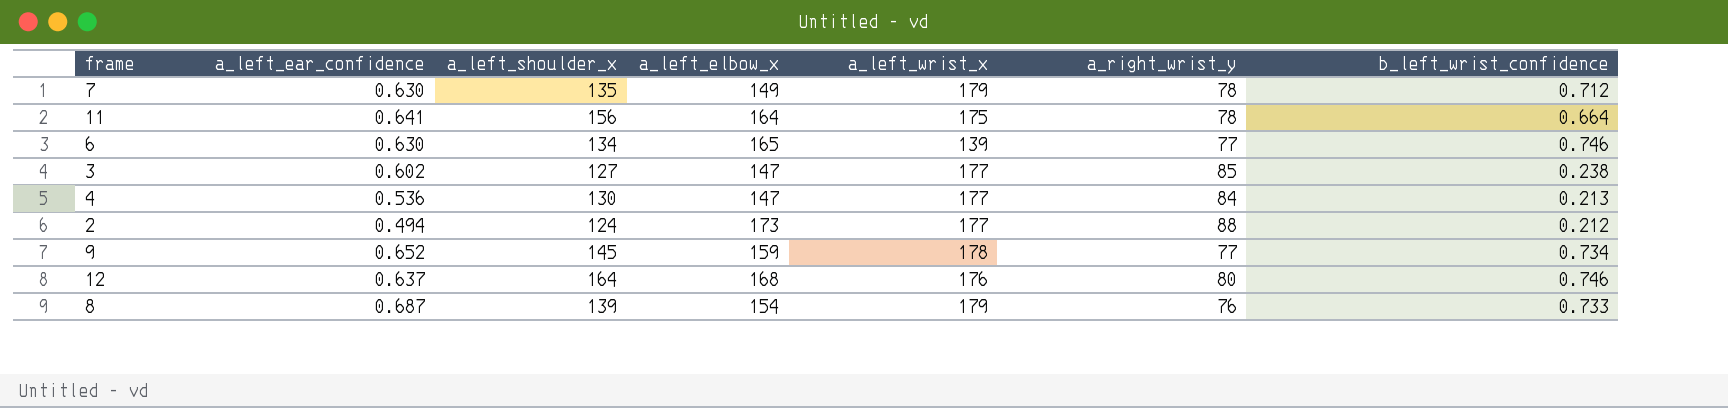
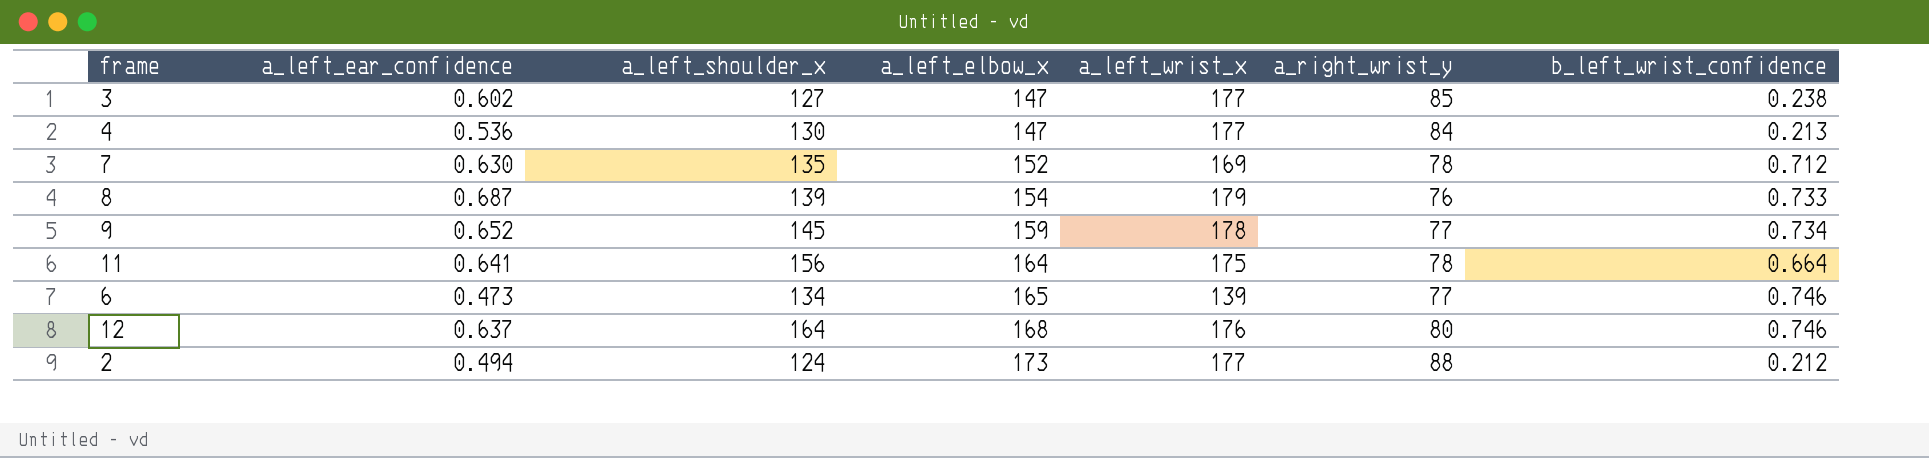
row order: none -> a_left_elbow_x ascending
7 | a_left_elbow_x: 149 -> 152
7 | a_left_wrist_x: 179 -> 169
6 | a_left_ear_confidence: 0.630 -> 0.473

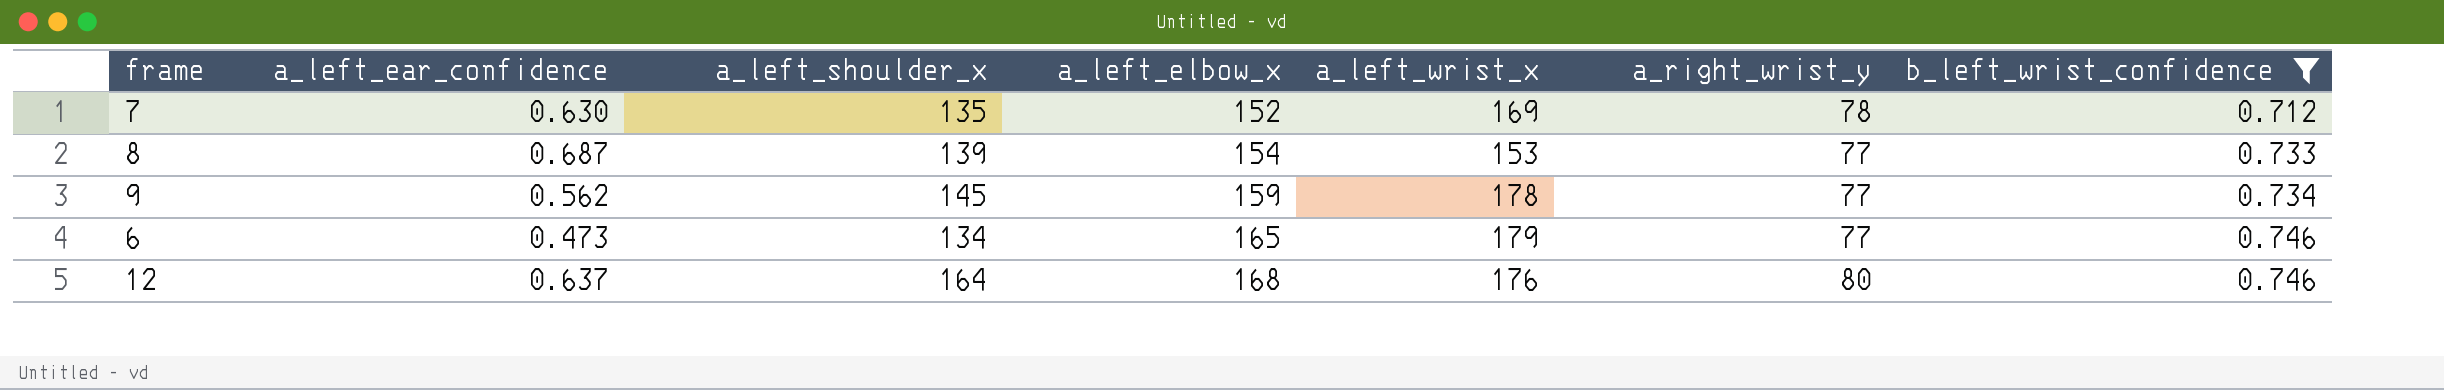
filter: none -> b_left_wrist_confidence >= 0.712
8 | a_left_wrist_x: 179 -> 153
8 | a_right_wrist_y: 76 -> 77
9 | a_left_ear_confidence: 0.652 -> 0.562
6 | a_left_wrist_x: 139 -> 179

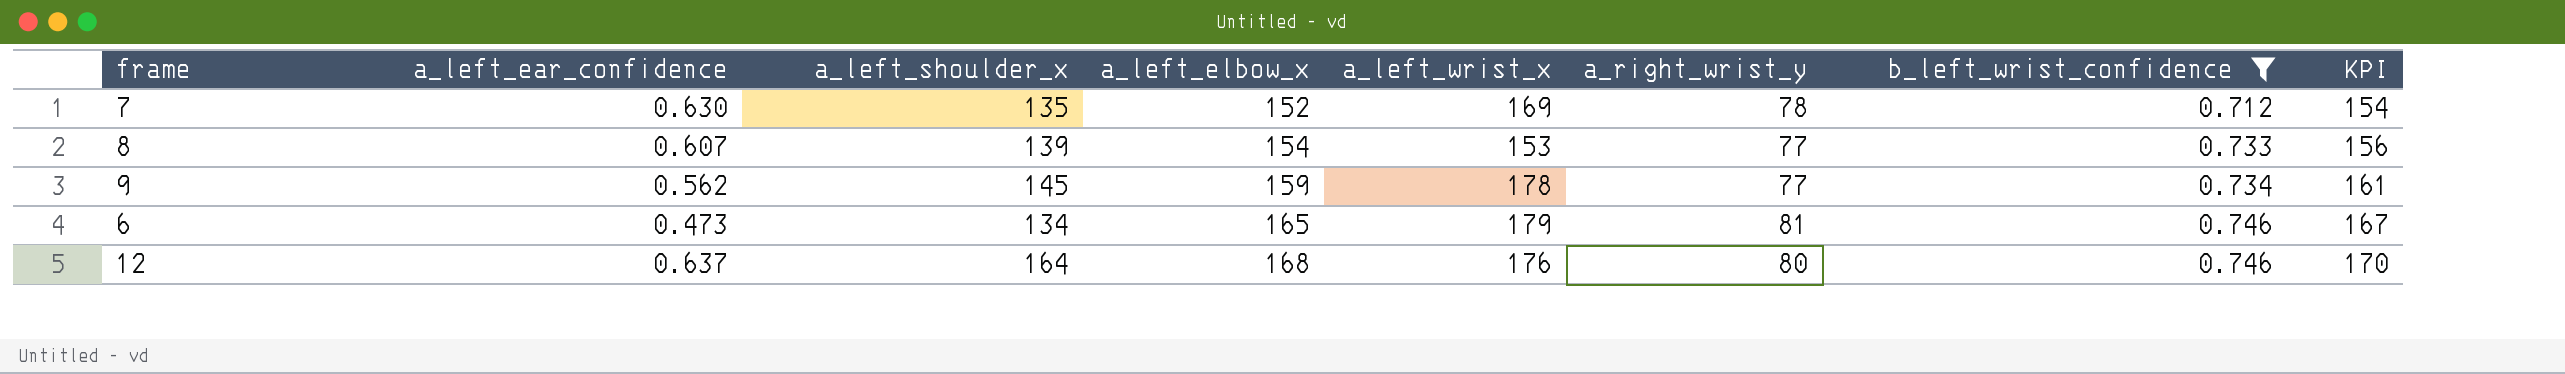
column KPI | formula: none -> [a_left_elbow_x] + 2
8 | a_left_ear_confidence: 0.687 -> 0.607
6 | a_right_wrist_y: 77 -> 81

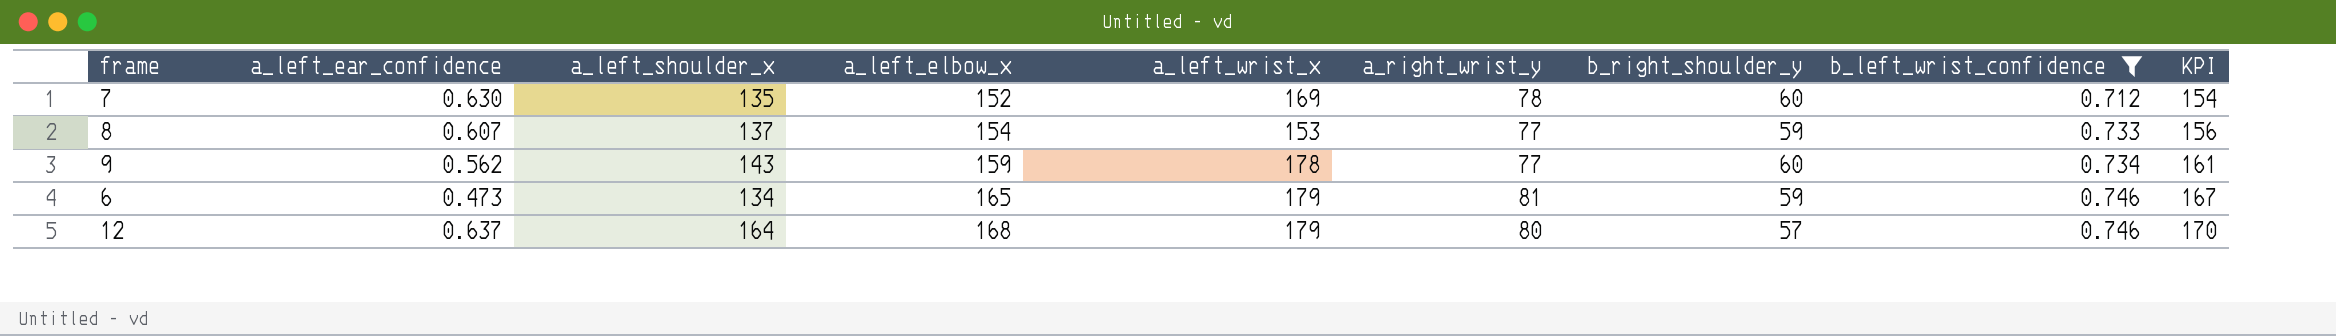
column b_right_shoulder_y | position: none -> 7
8 | a_left_shoulder_x: 139 -> 137
9 | a_left_shoulder_x: 145 -> 143
12 | a_left_wrist_x: 176 -> 179

